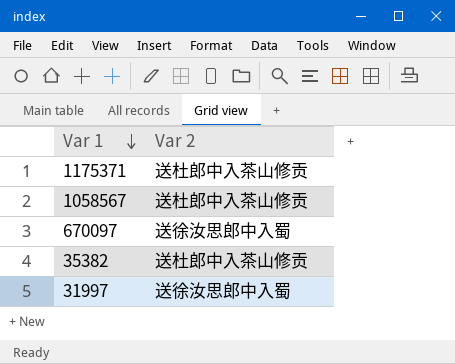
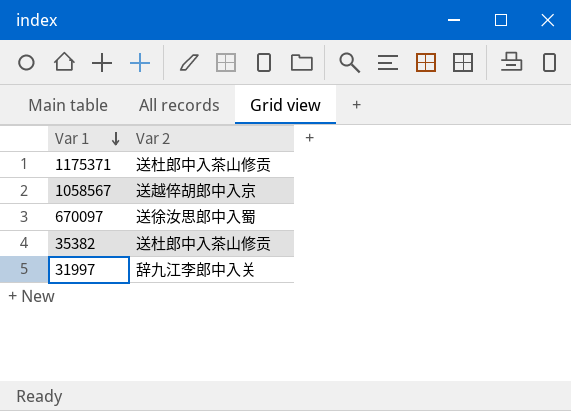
1058567 | Var 2: 送杜郎中入茶山修贡 -> 送越倅胡郎中入京
31997 | Var 2: 送徐汝思郎中入蜀 -> 辞九江李郎中入关

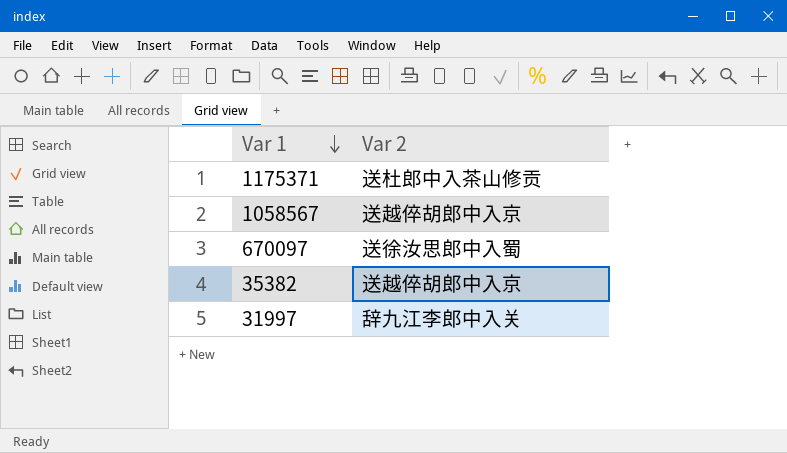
35382 | Var 2: 送杜郎中入茶山修贡 -> 送越倅胡郎中入京

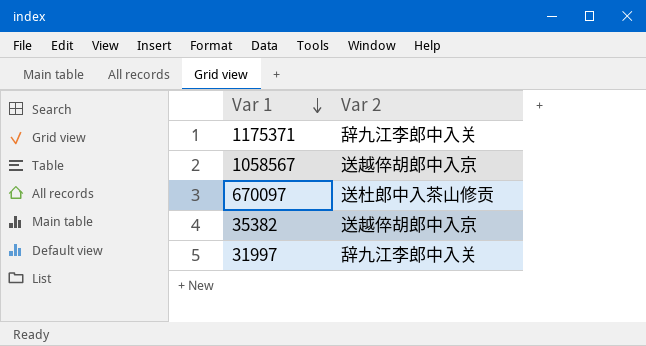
1175371 | Var 2: 送杜郎中入茶山修贡 -> 辞九江李郎中入关
670097 | Var 2: 送徐汝思郎中入蜀 -> 送杜郎中入茶山修贡

